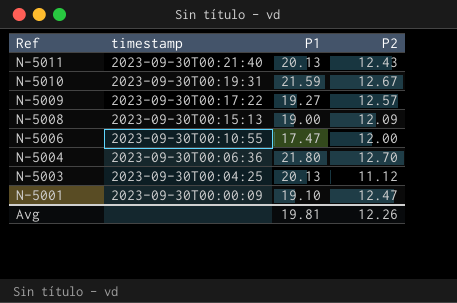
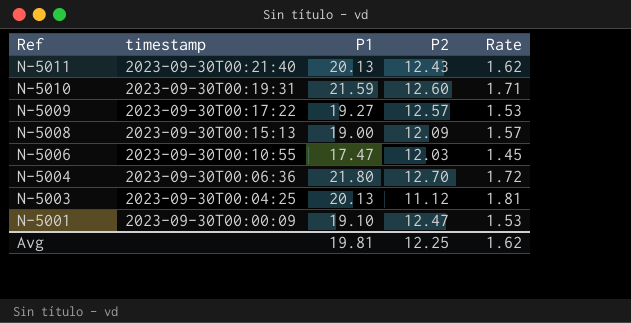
column Rate | formula: none -> [P1] / [P2]
N-5010 | P2: 12.67 -> 12.60
N-5006 | P2: 12.00 -> 12.03
Avg | P2: 12.26 -> 12.25

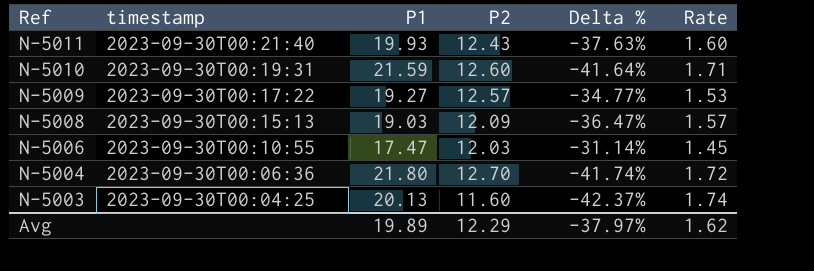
column Delta % | formula: none -> ([P2] - [P1]) / [P1]
row N-5001: 2023-09-30T00:00:09 | 19.10 | 12.47 | 1.53 -> none
N-5011 | P1: 20.13 -> 19.93
N-5011 | Rate: 1.62 -> 1.60
N-5008 | P1: 19.00 -> 19.03
N-5003 | P2: 11.12 -> 11.60
N-5003 | Rate: 1.81 -> 1.74
Avg | P1: 19.81 -> 19.89
Avg | P2: 12.25 -> 12.29

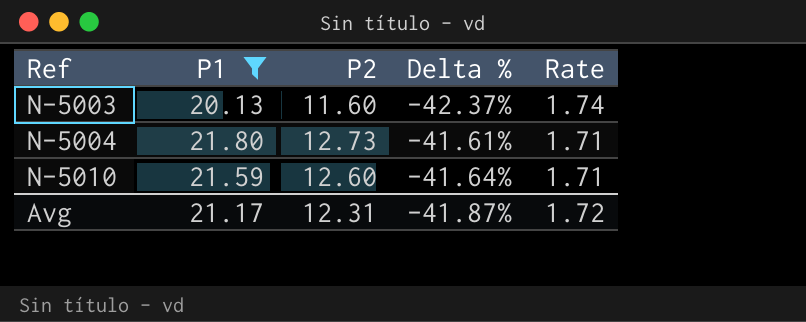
filter: none -> P1 >= 20.13
row order: Ref descending -> Ref ascending
column timestamp | position: 2 -> none
N-5004 | P2: 12.70 -> 12.73
N-5004 | Delta %: -41.74% -> -41.61%
N-5004 | Rate: 1.72 -> 1.71
Avg | P1: 19.89 -> 21.17
Avg | P2: 12.29 -> 12.31
Avg | Delta %: -37.97% -> -41.87%
Avg | Rate: 1.62 -> 1.72

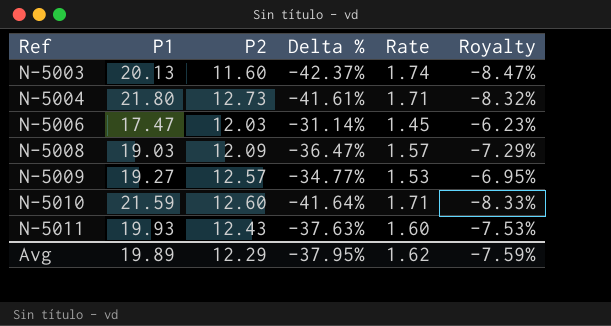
filter: P1 >= 20.13 -> none
column Royalty | formula: none -> [Delta %] * 0.2
Avg | P1: 21.17 -> 19.89
Avg | P2: 12.31 -> 12.29
Avg | Delta %: -41.87% -> -37.95%
Avg | Rate: 1.72 -> 1.62

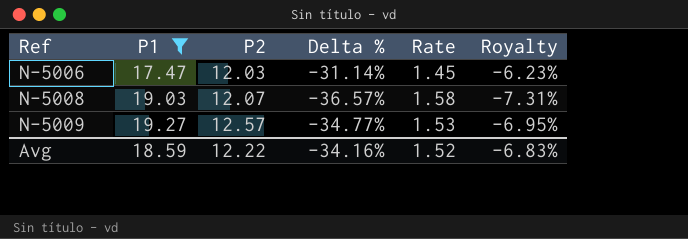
filter: none -> P1 <= 19.27
N-5008 | P2: 12.09 -> 12.07
N-5008 | Delta %: -36.47% -> -36.57%
N-5008 | Rate: 1.57 -> 1.58
N-5008 | Royalty: -7.29% -> -7.31%
Avg | P1: 19.89 -> 18.59
Avg | P2: 12.29 -> 12.22
Avg | Delta %: -37.95% -> -34.16%
Avg | Rate: 1.62 -> 1.52
Avg | Royalty: -7.59% -> -6.83%

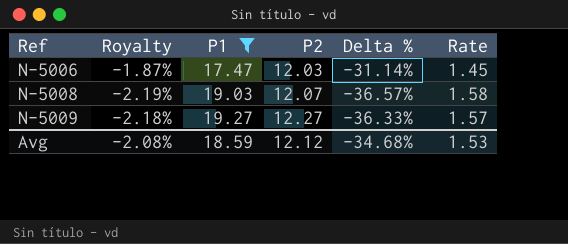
column Royalty | formula: [Delta %] * 0.2 -> [Delta %] * 0.06
column Royalty | position: 6 -> 2
N-5009 | P2: 12.57 -> 12.27
N-5009 | Delta %: -34.77% -> -36.33%
N-5009 | Rate: 1.53 -> 1.57
Avg | Royalty: -6.83% -> -2.08%
Avg | P2: 12.22 -> 12.12
Avg | Delta %: -34.16% -> -34.68%
Avg | Rate: 1.52 -> 1.53

